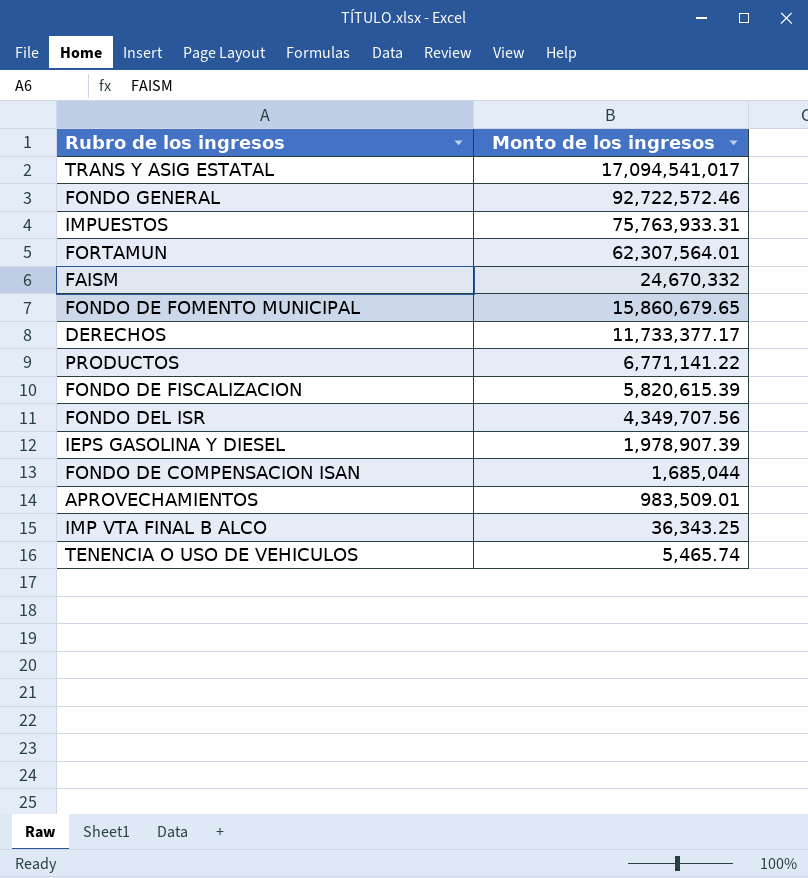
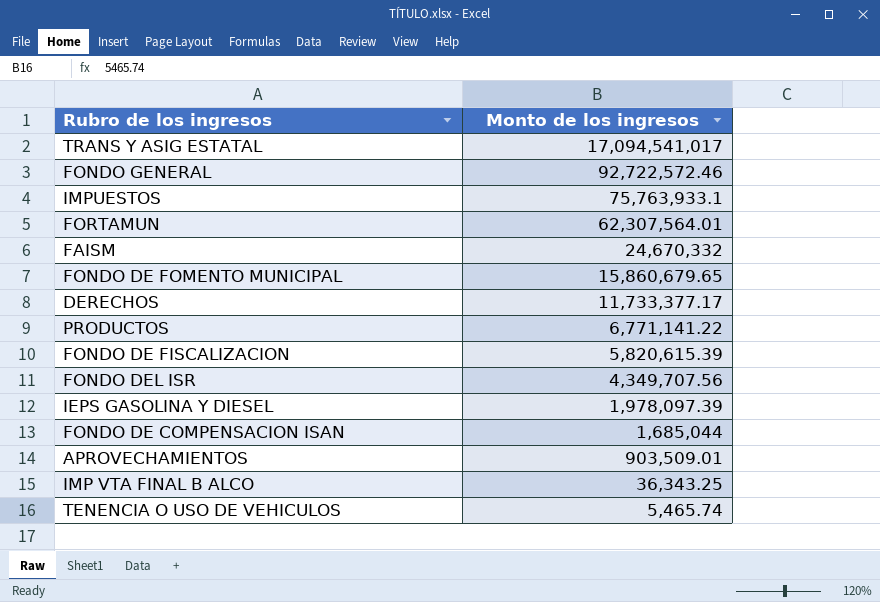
IMPUESTOS | Monto de los ingresos: 75,763,933.31 -> 75,763,933.1
IEPS GASOLINA Y DIESEL | Monto de los ingresos: 1,978,907.39 -> 1,978,097.39
APROVECHAMIENTOS | Monto de los ingresos: 983,509.01 -> 903,509.01

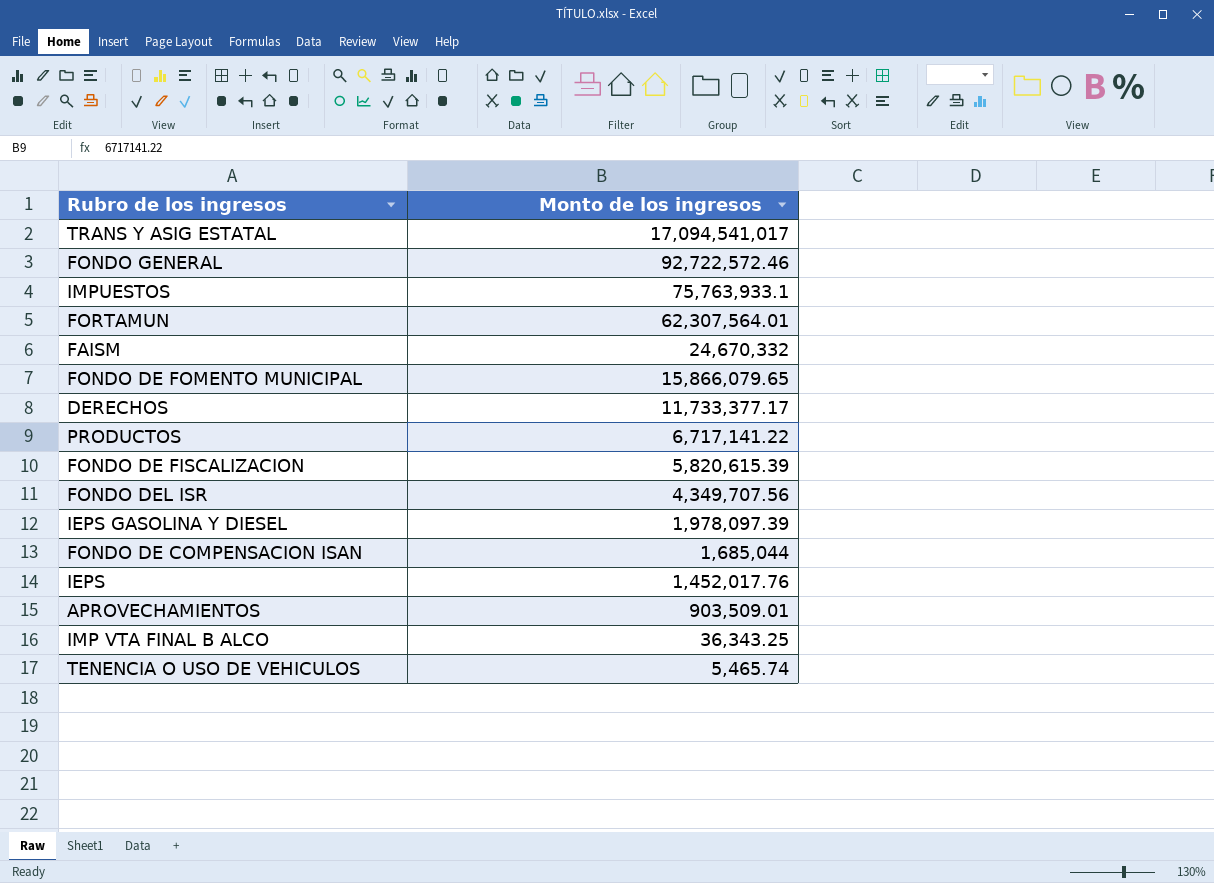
FONDO DE FOMENTO MUNICIPAL | Monto de los ingresos: 15,860,679.65 -> 15,866,079.65
PRODUCTOS | Monto de los ingresos: 6,771,141.22 -> 6,717,141.22
row IEPS: none -> 1,452,017.76

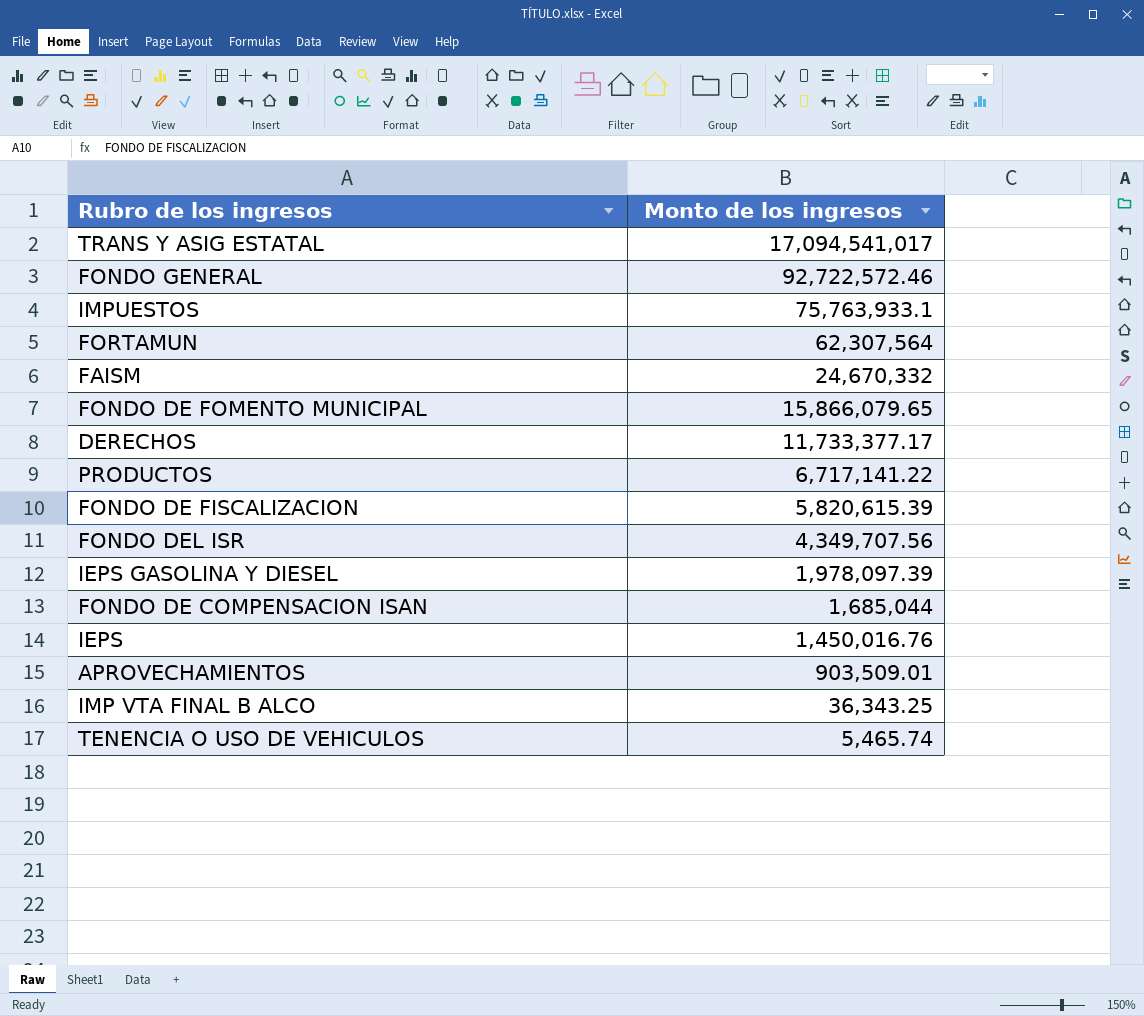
FORTAMUN | Monto de los ingresos: 62,307,564.01 -> 62,307,564
IEPS | Monto de los ingresos: 1,452,017.76 -> 1,450,016.76

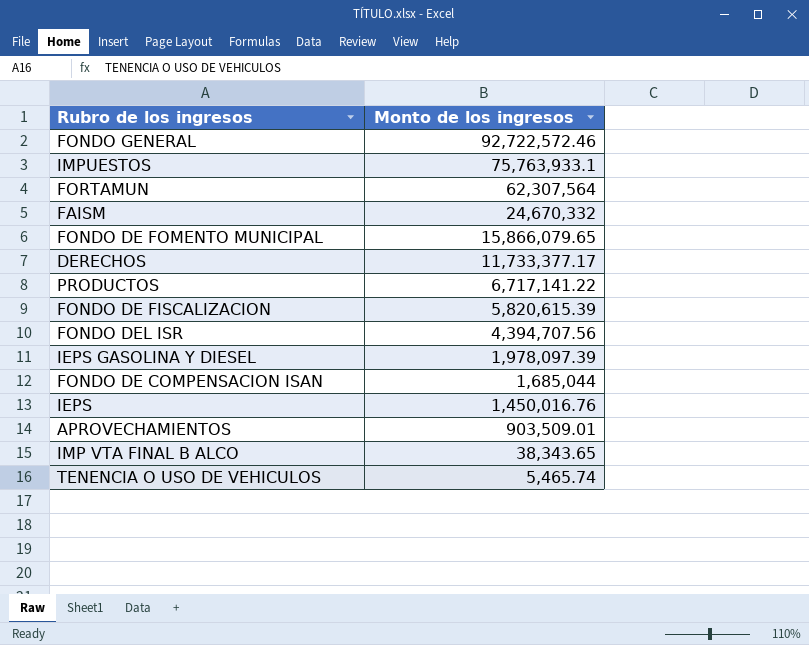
row TRANS Y ASIG ESTATAL: 17,094,541,017 -> none
FONDO DEL ISR | Monto de los ingresos: 4,349,707.56 -> 4,394,707.56
IMP VTA FINAL B ALCO | Monto de los ingresos: 36,343.25 -> 38,343.65

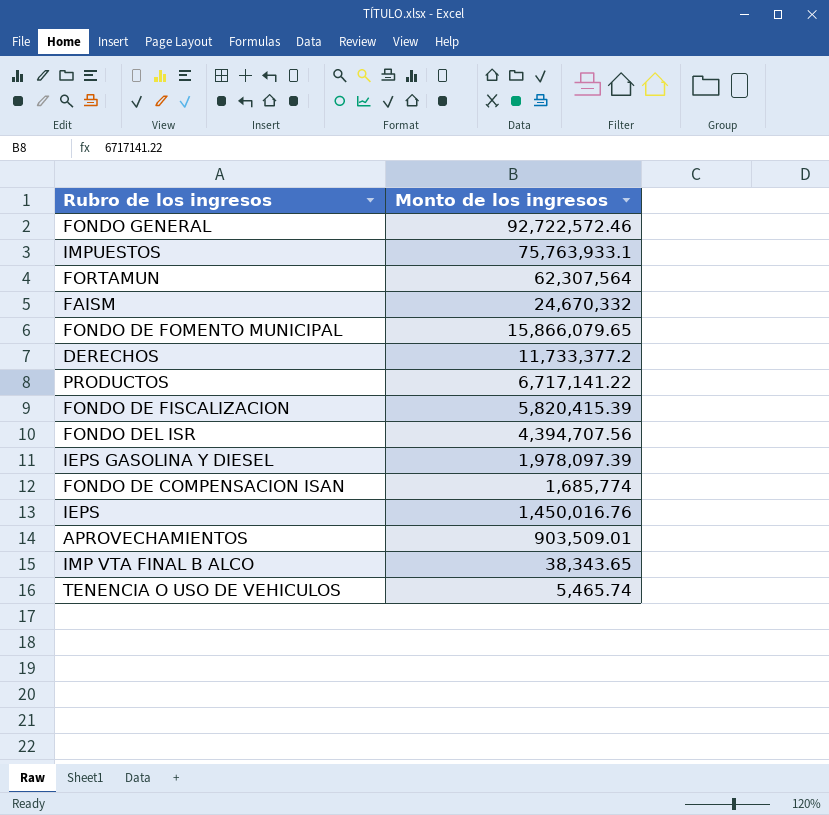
DERECHOS | Monto de los ingresos: 11,733,377.17 -> 11,733,377.2
FONDO DE FISCALIZACION | Monto de los ingresos: 5,820,615.39 -> 5,820,415.39
FONDO DE COMPENSACION ISAN | Monto de los ingresos: 1,685,044 -> 1,685,774

